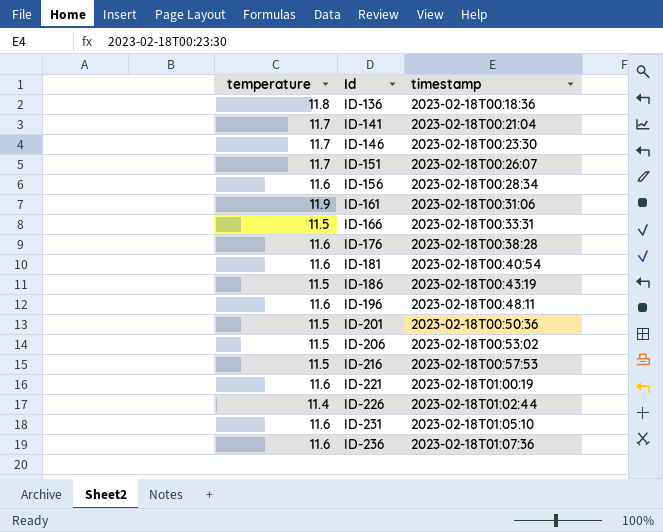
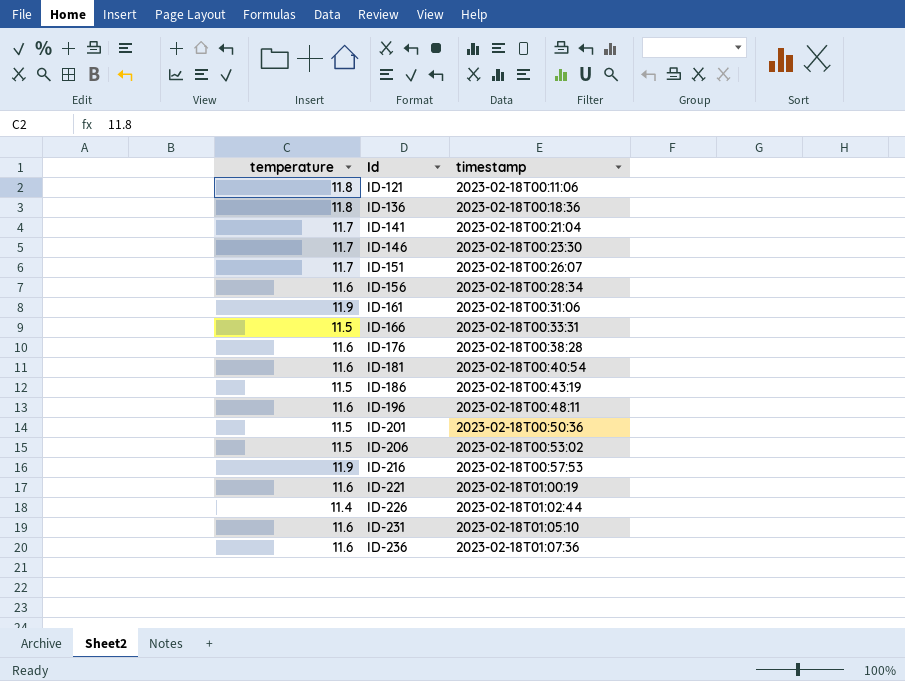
row ID-121: none -> 11.8 | 2023-02-18T00:11:06
ID-216 | temperature: 11.5 -> 11.9

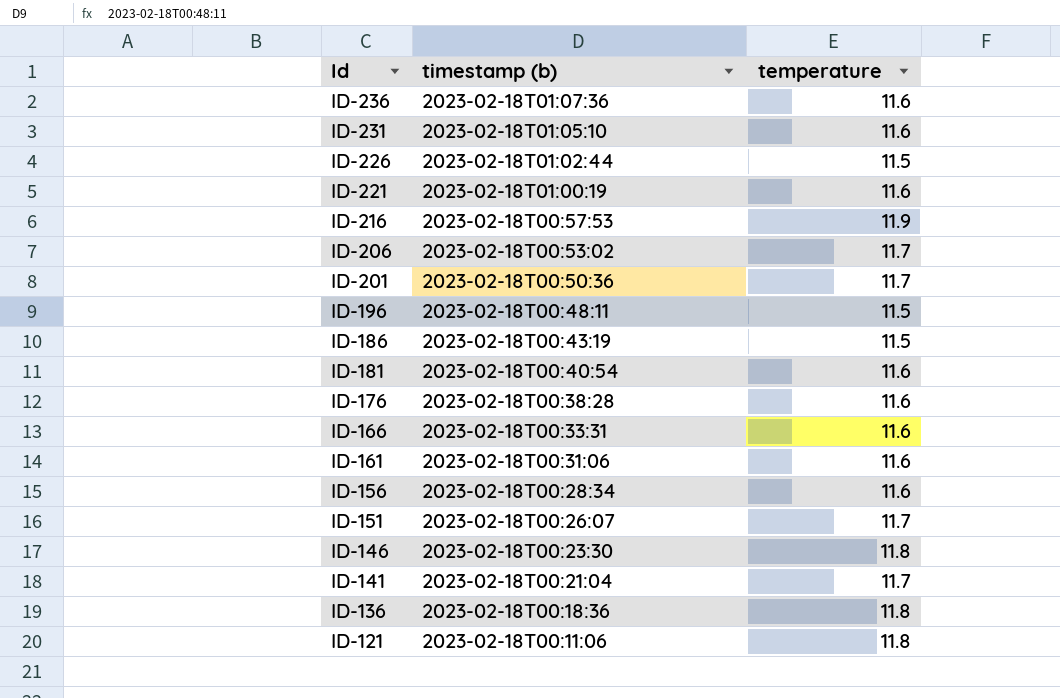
row order: Id ascending -> Id descending
column name: timestamp -> timestamp (b)
column temperature | position: 1 -> 3
ID-226 | temperature: 11.4 -> 11.5
ID-206 | temperature: 11.5 -> 11.7
ID-201 | temperature: 11.5 -> 11.7
ID-196 | temperature: 11.6 -> 11.5
ID-166 | temperature: 11.5 -> 11.6
ID-161 | temperature: 11.9 -> 11.6
ID-146 | temperature: 11.7 -> 11.8

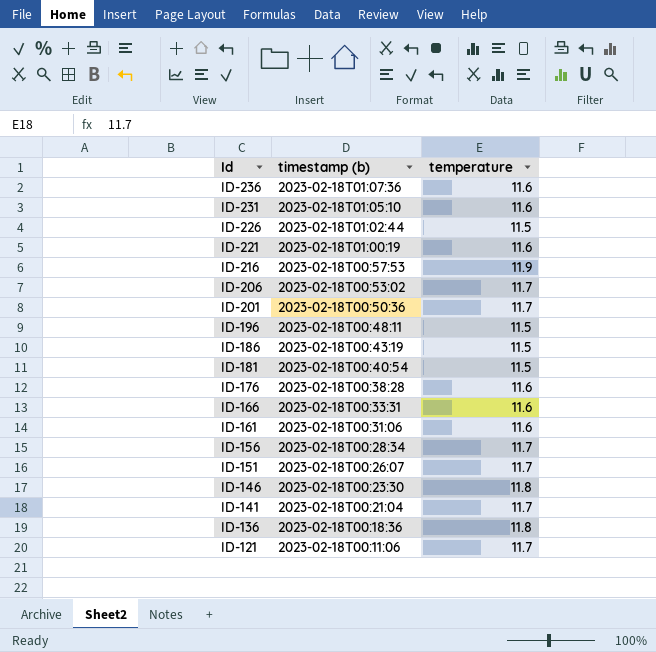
ID-181 | temperature: 11.6 -> 11.5
ID-156 | temperature: 11.6 -> 11.7
ID-121 | temperature: 11.8 -> 11.7

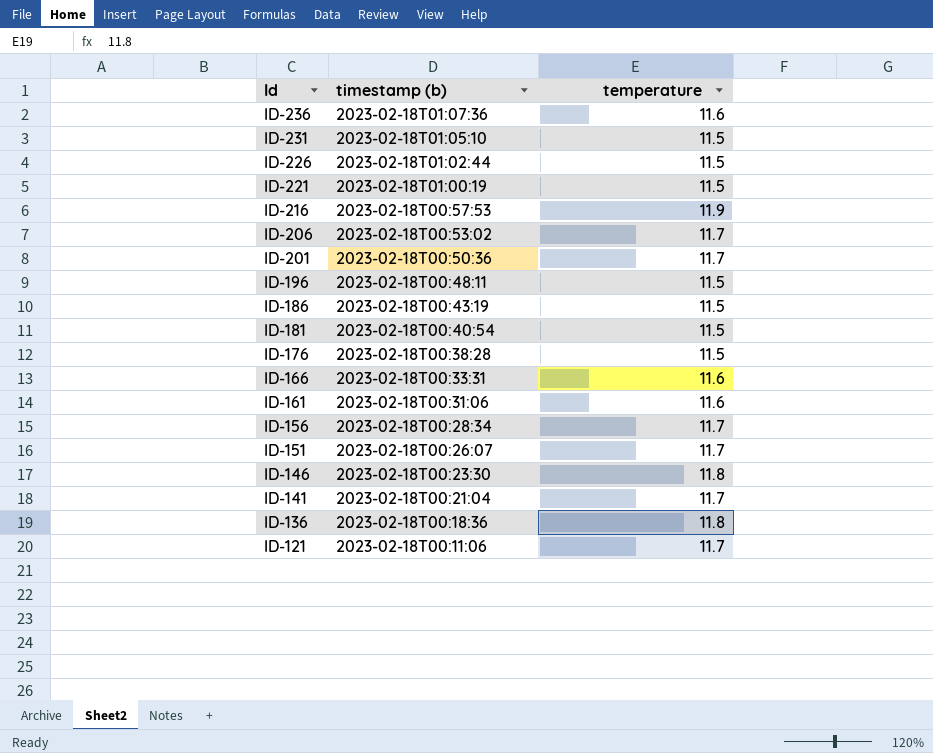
ID-231 | temperature: 11.6 -> 11.5
ID-221 | temperature: 11.6 -> 11.5
ID-176 | temperature: 11.6 -> 11.5

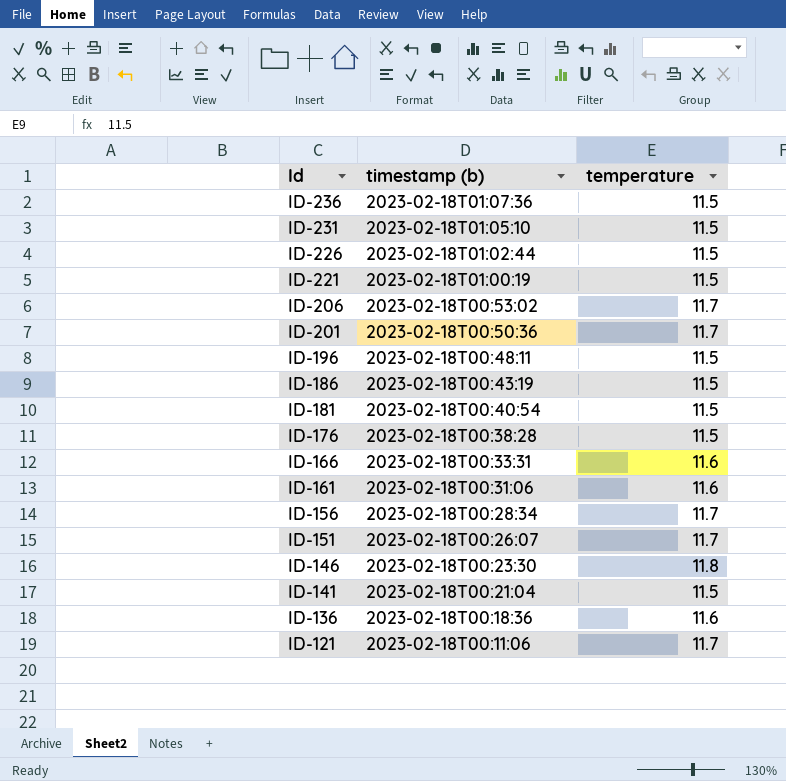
row ID-216: 2023-02-18T00:57:53 | 11.9 -> none
ID-236 | temperature: 11.6 -> 11.5
ID-141 | temperature: 11.7 -> 11.5
ID-136 | temperature: 11.8 -> 11.6

